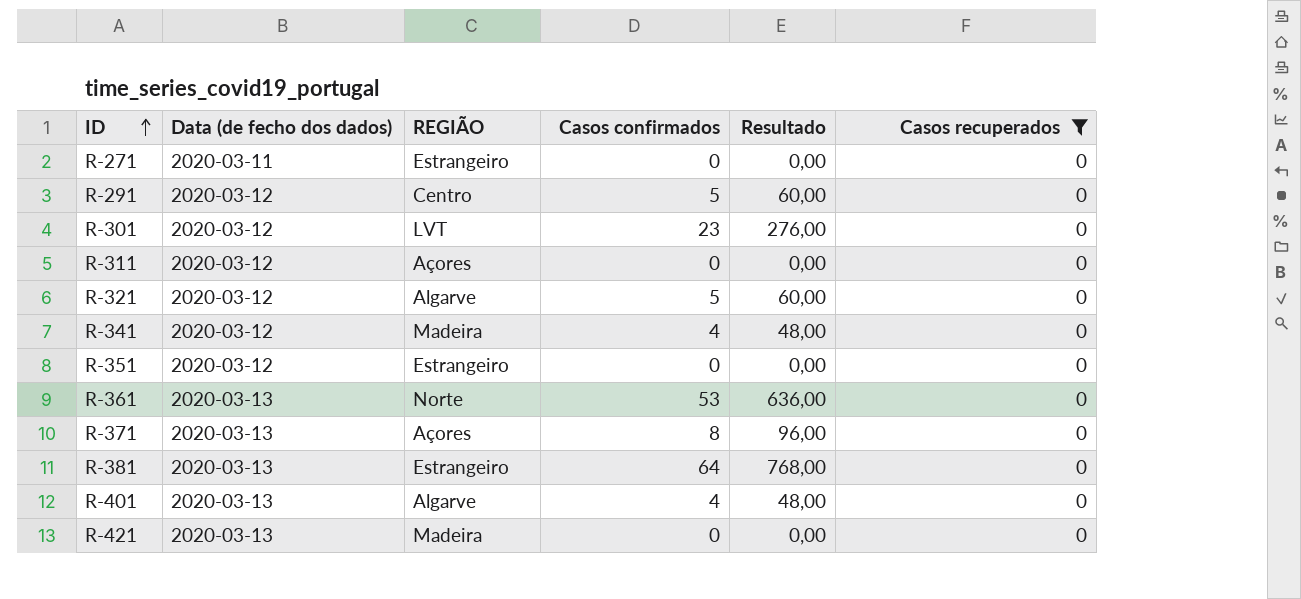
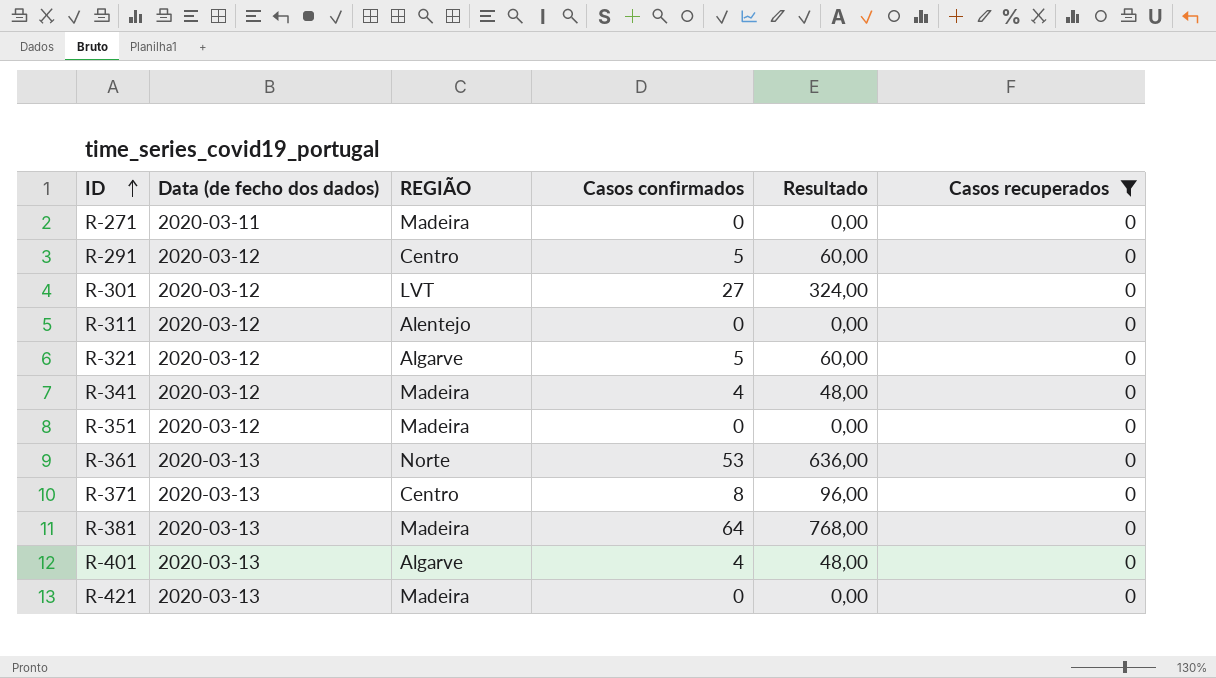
R-271 | REGIÃO: Estrangeiro -> Madeira
R-301 | Casos confirmados: 23 -> 27
R-301 | Resultado: 276,00 -> 324,00
R-311 | REGIÃO: Açores -> Alentejo
R-351 | REGIÃO: Estrangeiro -> Madeira
R-371 | REGIÃO: Açores -> Centro
R-381 | REGIÃO: Estrangeiro -> Madeira

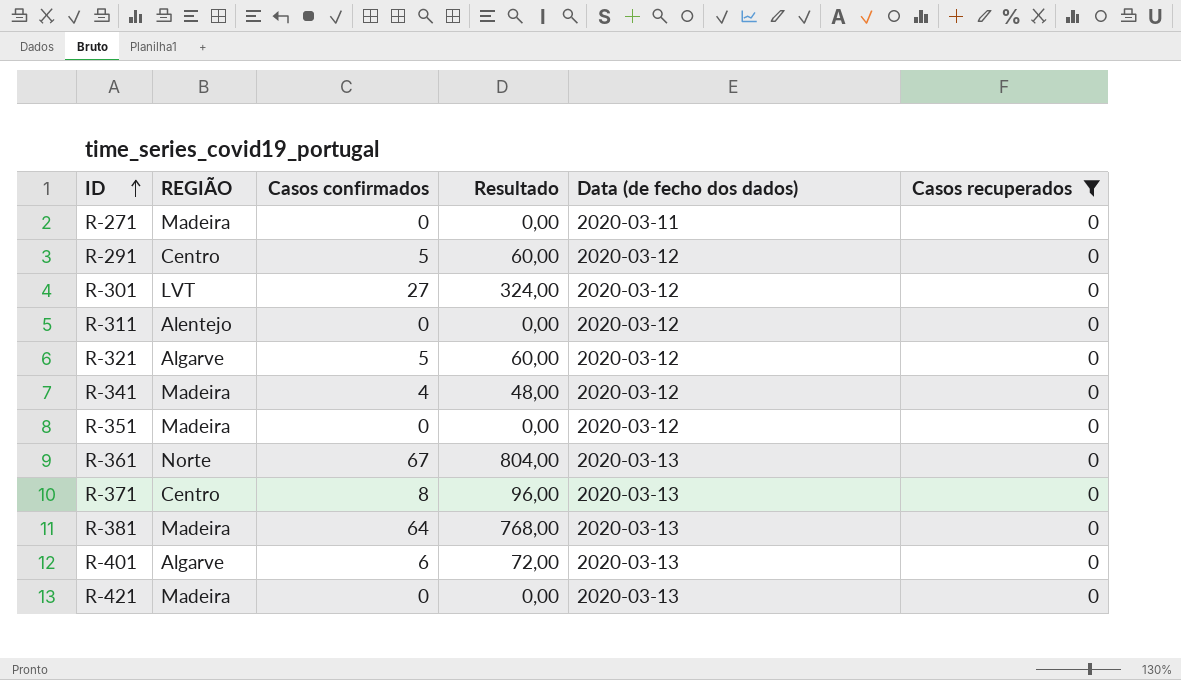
column Data (de fecho dos dados) | position: 2 -> 5
R-361 | Casos confirmados: 53 -> 67
R-361 | Resultado: 636,00 -> 804,00
R-401 | Casos confirmados: 4 -> 6
R-401 | Resultado: 48,00 -> 72,00

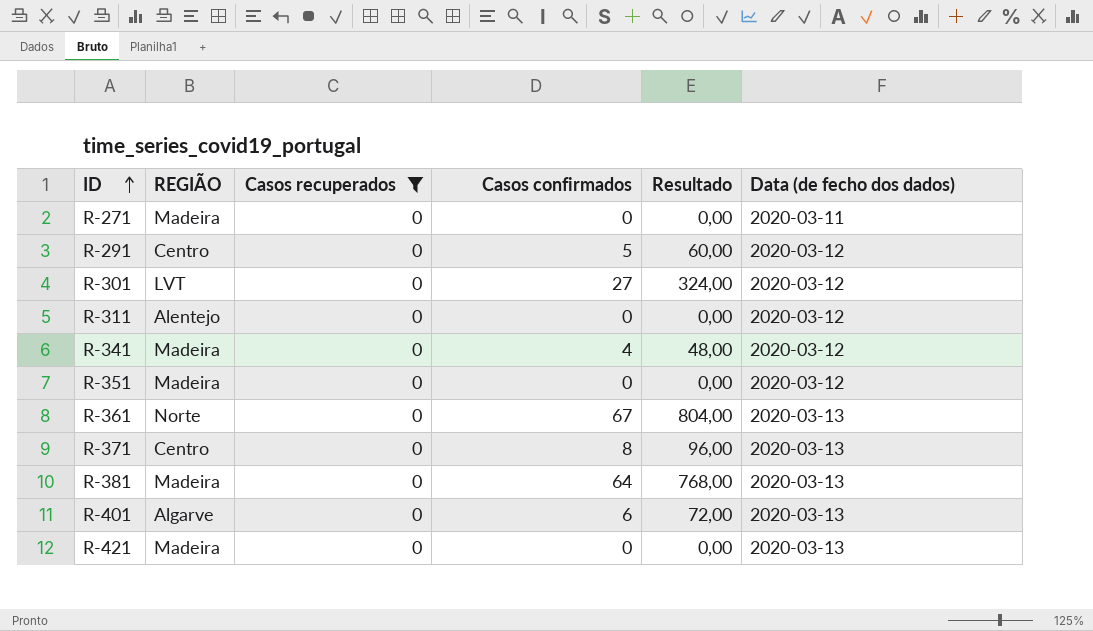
column Casos recuperados | position: 6 -> 3
row R-321: Algarve | 5 | 60,00 | 2020-03-12 | 0 -> none

